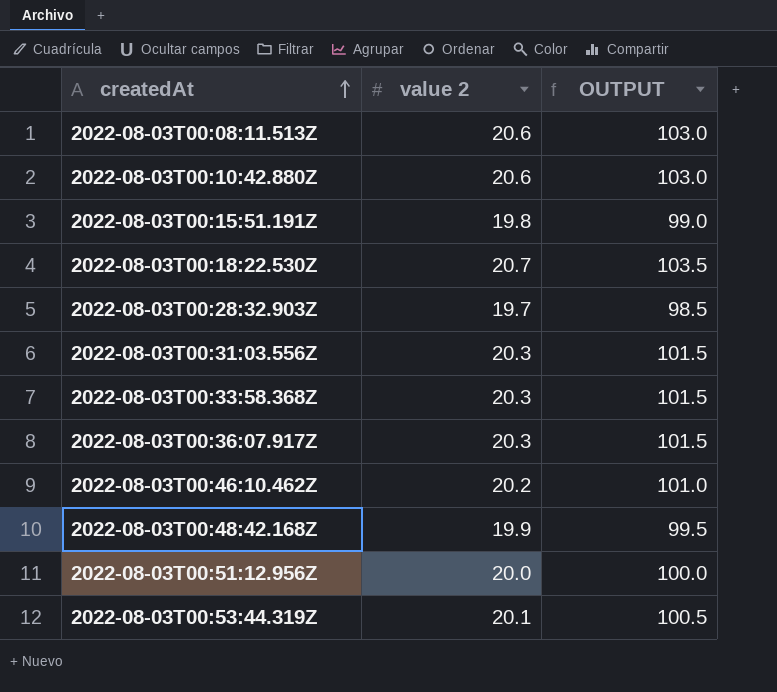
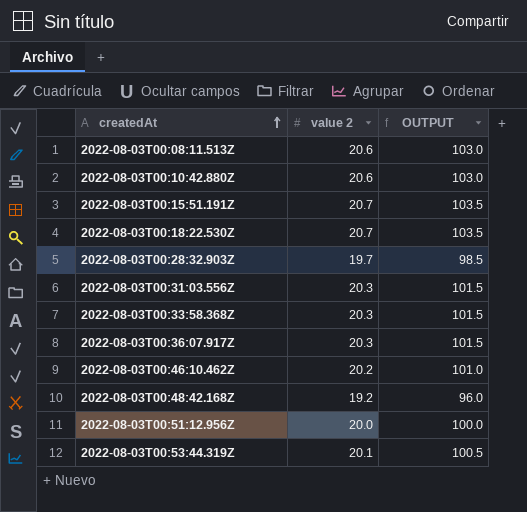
2022-08-03T00:15:51.191Z | value 2: 19.8 -> 20.7
2022-08-03T00:15:51.191Z | OUTPUT: 99.0 -> 103.5
2022-08-03T00:48:42.168Z | value 2: 19.9 -> 19.2
2022-08-03T00:48:42.168Z | OUTPUT: 99.5 -> 96.0

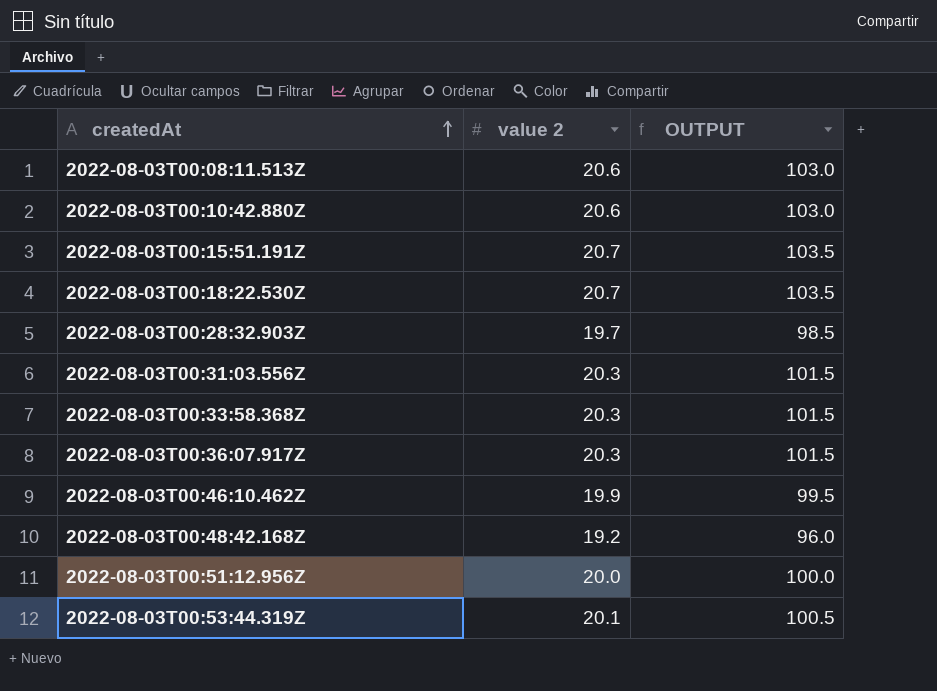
2022-08-03T00:46:10.462Z | value 2: 20.2 -> 19.9
2022-08-03T00:46:10.462Z | OUTPUT: 101.0 -> 99.5

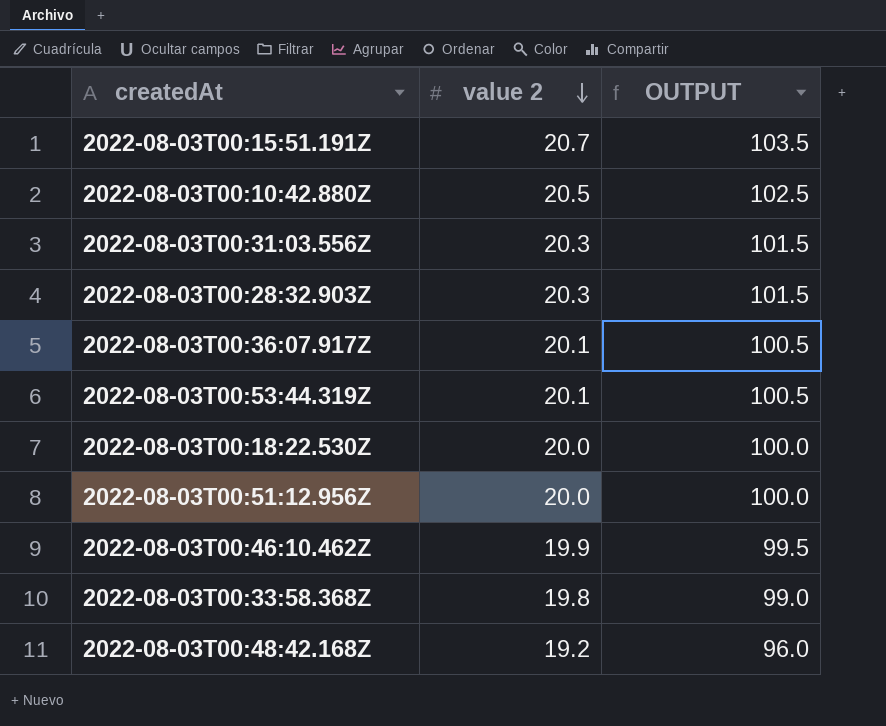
row order: createdAt ascending -> value 2 descending
row 2022-08-03T00:08:11.513Z: 20.6 | 103.0 -> none
2022-08-03T00:10:42.880Z | value 2: 20.6 -> 20.5
2022-08-03T00:10:42.880Z | OUTPUT: 103.0 -> 102.5
2022-08-03T00:28:32.903Z | value 2: 19.7 -> 20.3
2022-08-03T00:28:32.903Z | OUTPUT: 98.5 -> 101.5
2022-08-03T00:36:07.917Z | value 2: 20.3 -> 20.1
2022-08-03T00:36:07.917Z | OUTPUT: 101.5 -> 100.5
2022-08-03T00:18:22.530Z | value 2: 20.7 -> 20.0
2022-08-03T00:18:22.530Z | OUTPUT: 103.5 -> 100.0
2022-08-03T00:33:58.368Z | value 2: 20.3 -> 19.8
2022-08-03T00:33:58.368Z | OUTPUT: 101.5 -> 99.0

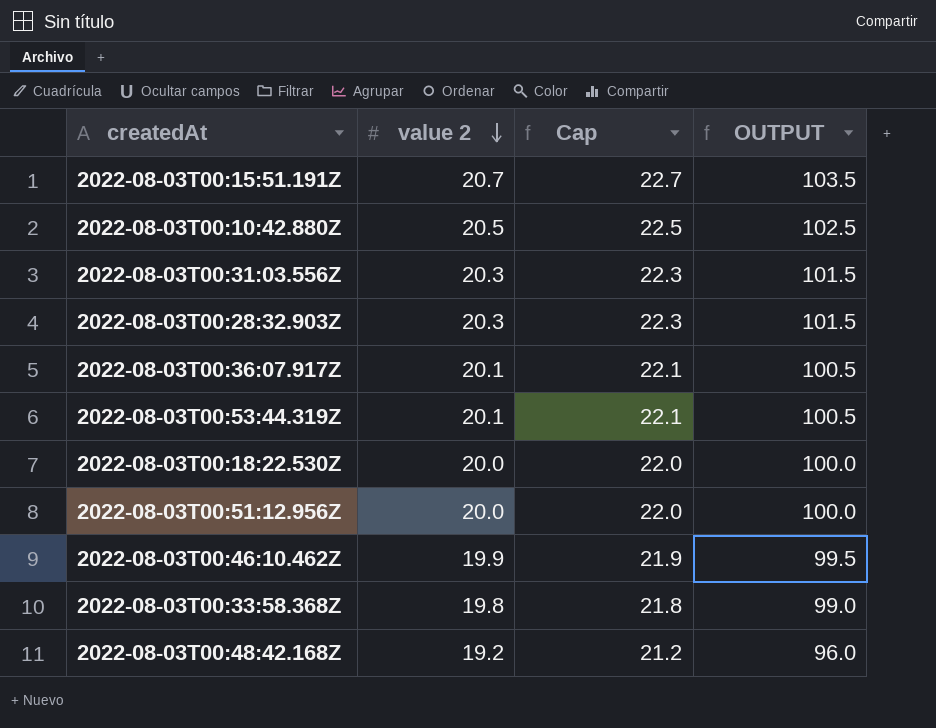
column Cap | formula: none -> [value 2] + 2

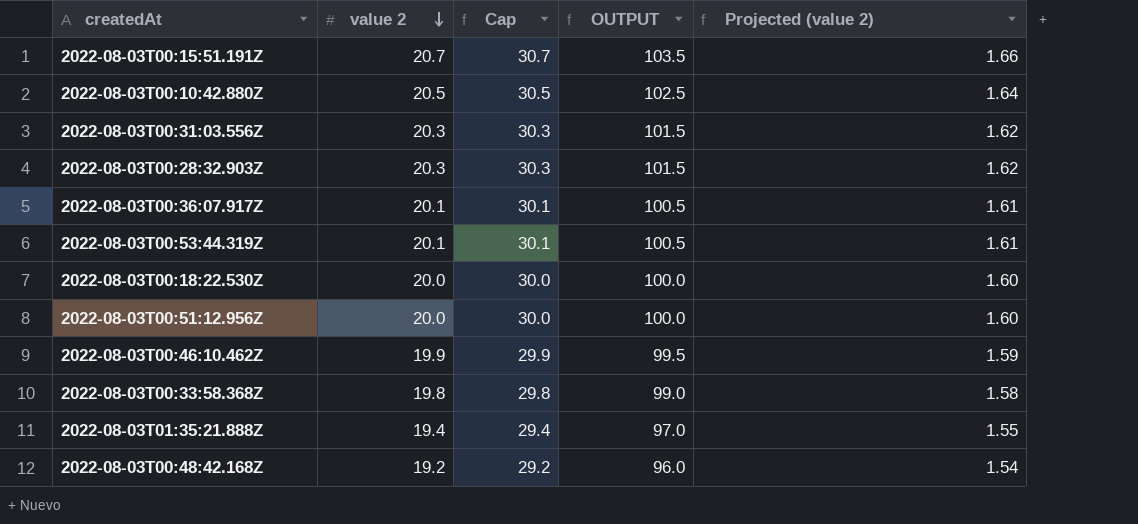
column Cap | formula: [value 2] + 2 -> [value 2] + 10
column Projected (value 2) | formula: none -> [value 2] * 0.08
row 2022-08-03T01:35:21.888Z: none -> 19.4 | 29.4 | 97.0 | 1.55

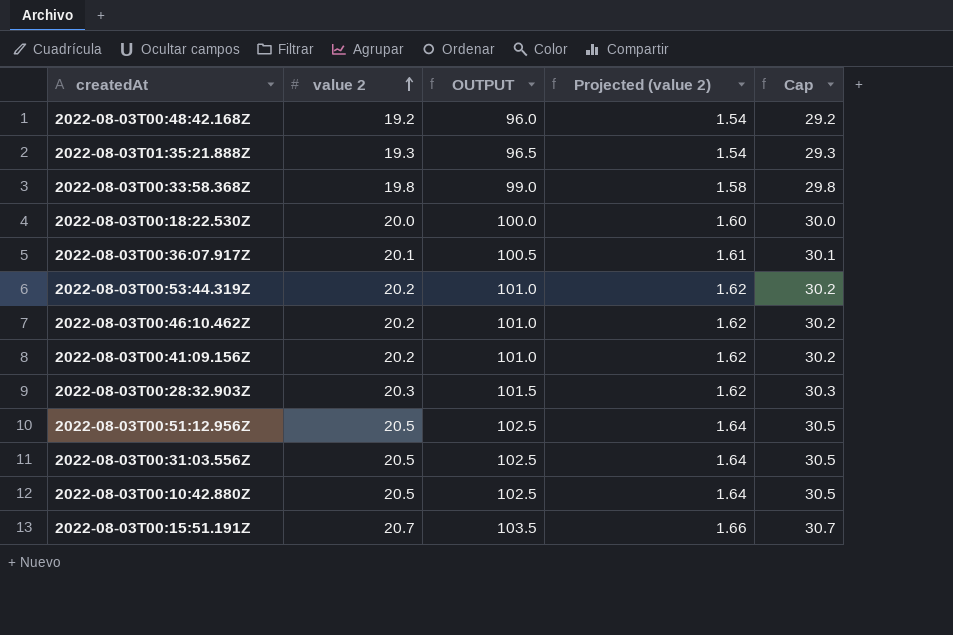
row order: value 2 descending -> value 2 ascending
column Cap | position: 3 -> 5
2022-08-03T01:35:21.888Z | value 2: 19.4 -> 19.3
2022-08-03T01:35:21.888Z | OUTPUT: 97.0 -> 96.5
2022-08-03T01:35:21.888Z | Projected (value 2): 1.55 -> 1.54
2022-08-03T01:35:21.888Z | Cap: 29.4 -> 29.3
2022-08-03T00:53:44.319Z | value 2: 20.1 -> 20.2
2022-08-03T00:53:44.319Z | OUTPUT: 100.5 -> 101.0
2022-08-03T00:53:44.319Z | Projected (value 2): 1.61 -> 1.62
2022-08-03T00:53:44.319Z | Cap: 30.1 -> 30.2
2022-08-03T00:46:10.462Z | value 2: 19.9 -> 20.2
2022-08-03T00:46:10.462Z | OUTPUT: 99.5 -> 101.0
2022-08-03T00:46:10.462Z | Projected (value 2): 1.59 -> 1.62
2022-08-03T00:46:10.462Z | Cap: 29.9 -> 30.2
row 2022-08-03T00:41:09.156Z: none -> 20.2 | 101.0 | 1.62 | 30.2
2022-08-03T00:51:12.956Z | value 2: 20.0 -> 20.5
2022-08-03T00:51:12.956Z | OUTPUT: 100.0 -> 102.5
2022-08-03T00:51:12.956Z | Projected (value 2): 1.60 -> 1.64
2022-08-03T00:51:12.956Z | Cap: 30.0 -> 30.5
2022-08-03T00:31:03.556Z | value 2: 20.3 -> 20.5
2022-08-03T00:31:03.556Z | OUTPUT: 101.5 -> 102.5
2022-08-03T00:31:03.556Z | Projected (value 2): 1.62 -> 1.64
2022-08-03T00:31:03.556Z | Cap: 30.3 -> 30.5

